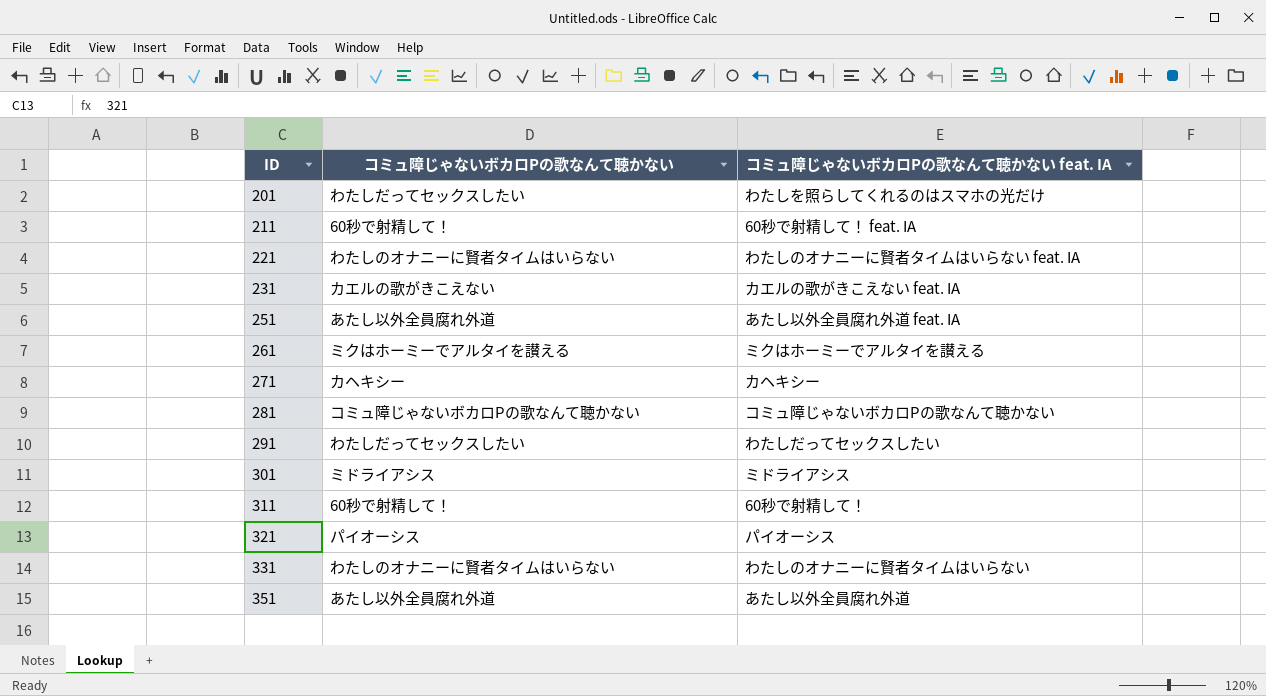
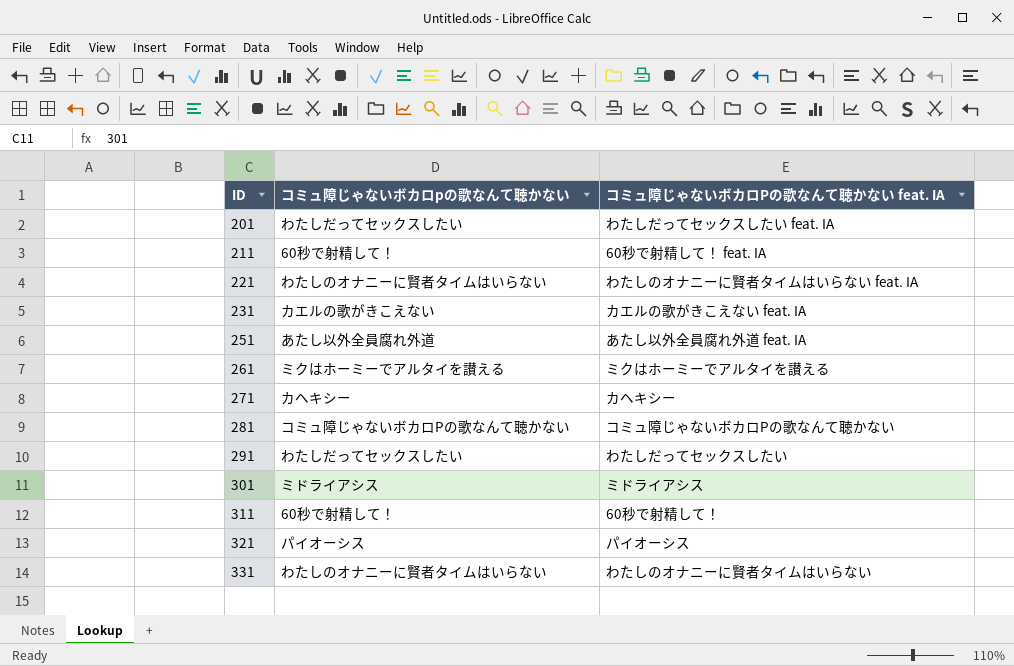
column name: コミュ障じゃないボカロPの歌なんて聴かない -> コミュ障じゃないボカロpの歌なんて聴かない
row 351: あたし以外全員腐れ外道 | あたし以外全員腐れ外道 -> none
201 | コミュ障じゃないボカロPの歌なんて聴かない feat. IA: わたしを照らしてくれるのはスマホの光だけ -> わたしだってセックスしたい feat. IA

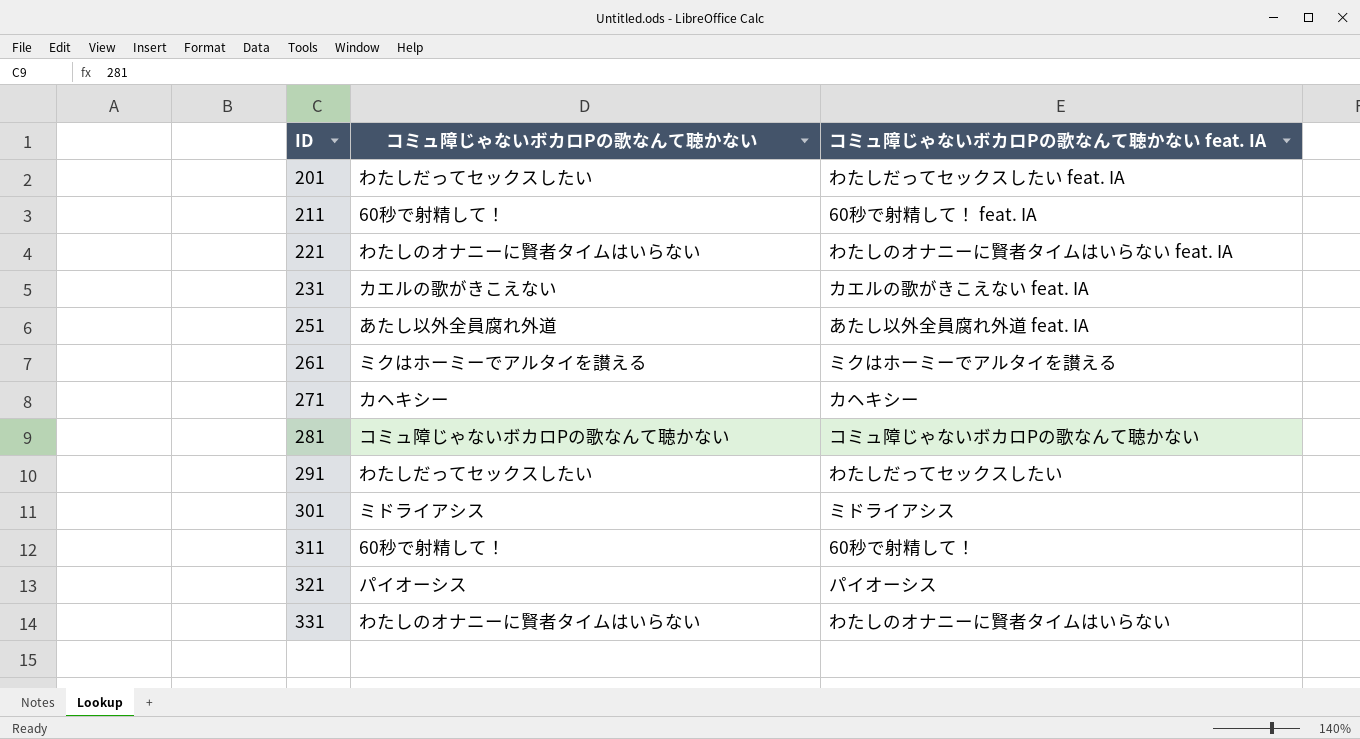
column name: コミュ障じゃないボカロpの歌なんて聴かない -> コミュ障じゃないボカロPの歌なんて聴かない

